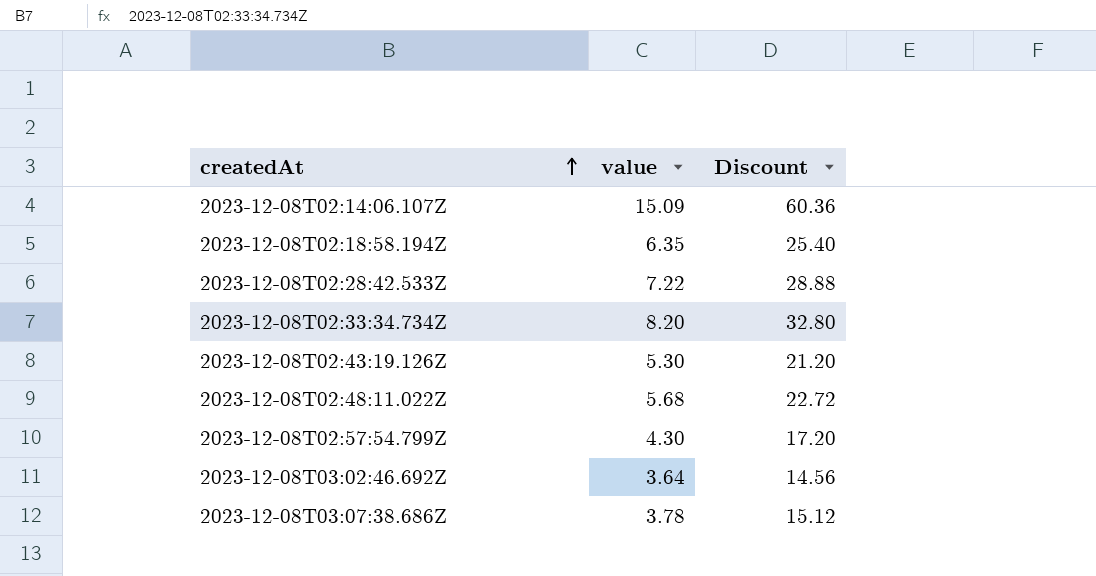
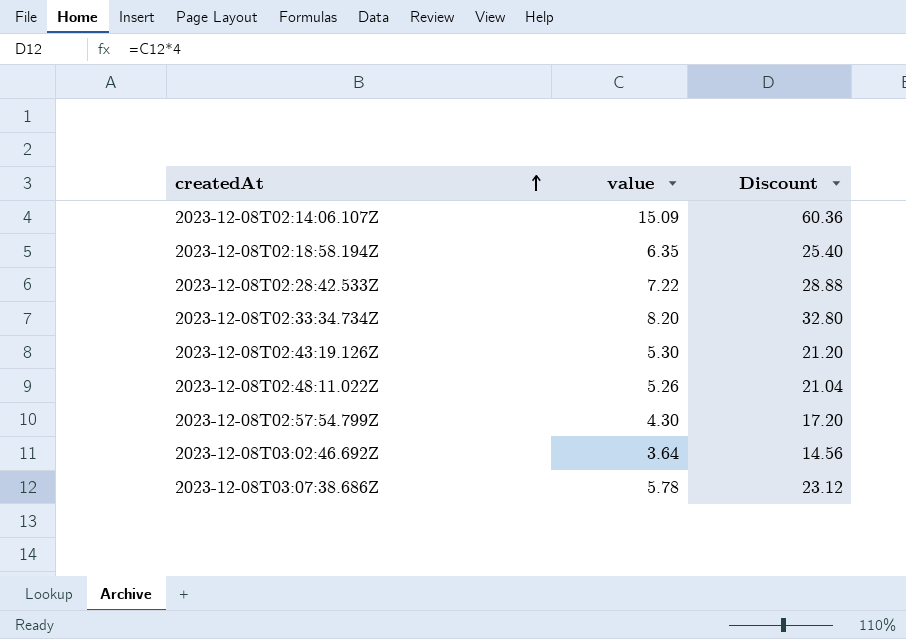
2023-12-08T02:48:11.022Z | value: 5.68 -> 5.26
2023-12-08T02:48:11.022Z | Discount: 22.72 -> 21.04
2023-12-08T03:07:38.686Z | value: 3.78 -> 5.78
2023-12-08T03:07:38.686Z | Discount: 15.12 -> 23.12

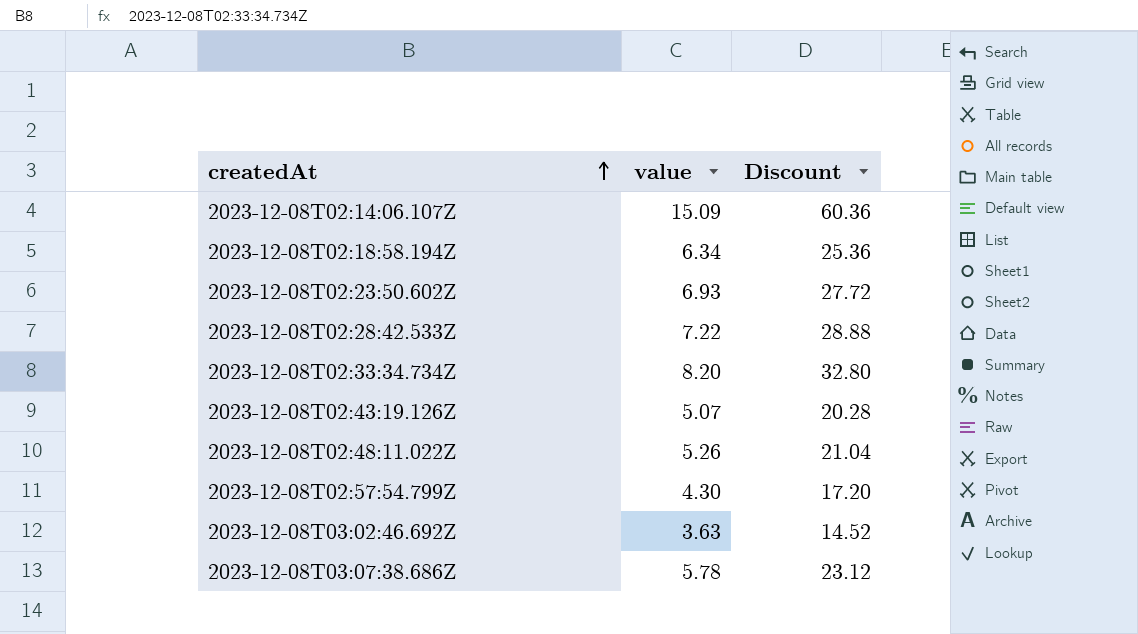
2023-12-08T02:18:58.194Z | value: 6.35 -> 6.34
2023-12-08T02:18:58.194Z | Discount: 25.40 -> 25.36
row 2023-12-08T02:23:50.602Z: none -> 6.93 | 27.72
2023-12-08T02:43:19.126Z | value: 5.30 -> 5.07
2023-12-08T02:43:19.126Z | Discount: 21.20 -> 20.28
2023-12-08T03:02:46.692Z | value: 3.64 -> 3.63
2023-12-08T03:02:46.692Z | Discount: 14.56 -> 14.52

